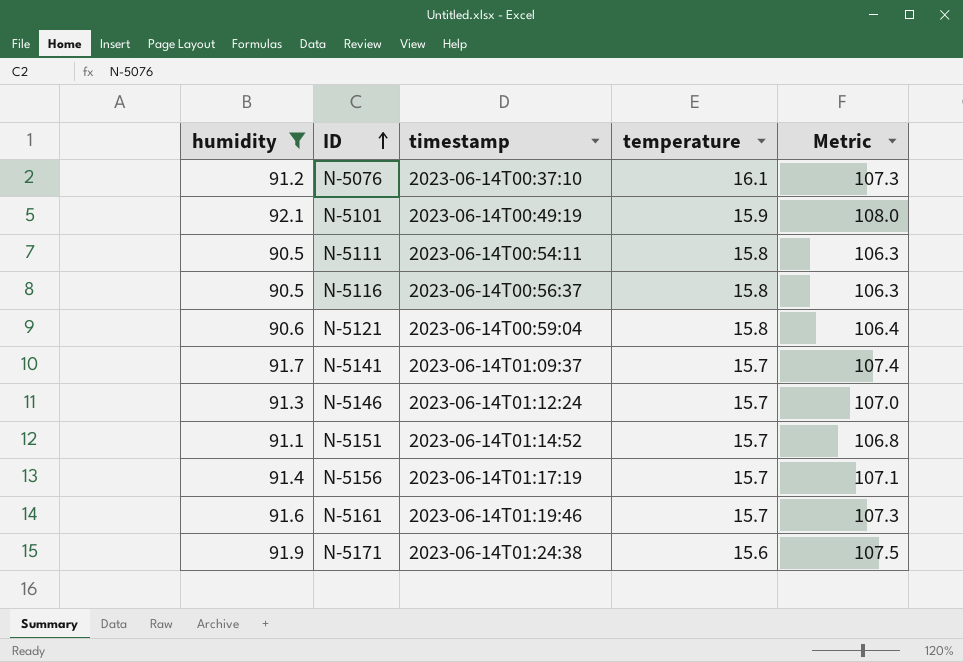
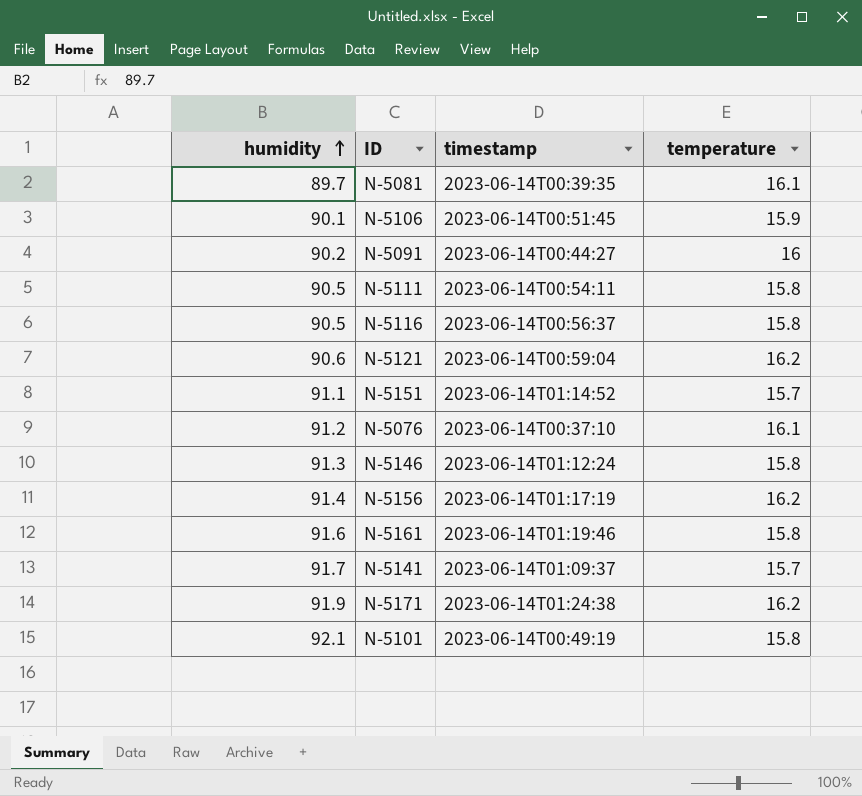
filter: humidity >= 90.5 -> none
row order: ID ascending -> humidity ascending
column Metric | formula: [humidity] + [temperature] -> none
N-5121 | temperature: 15.8 -> 16.2
N-5146 | temperature: 15.7 -> 15.8
N-5156 | temperature: 15.7 -> 16.2
N-5161 | temperature: 15.7 -> 15.8
N-5171 | temperature: 15.6 -> 16.2
N-5101 | temperature: 15.9 -> 15.8

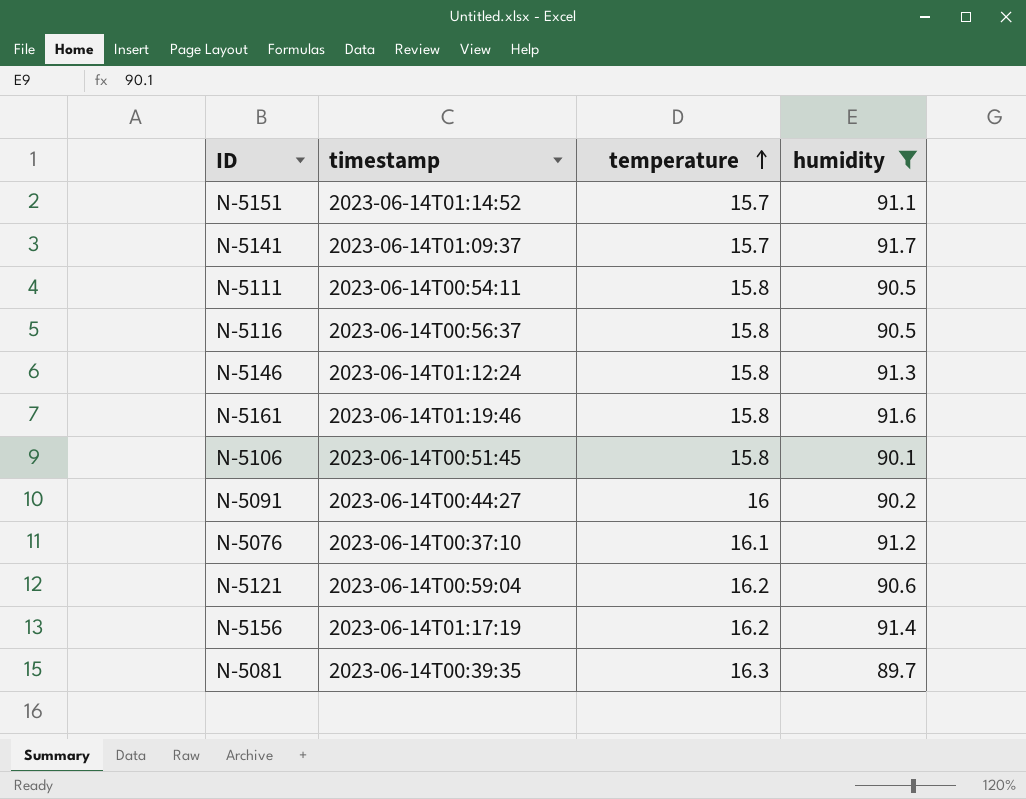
filter: none -> humidity <= 91.7
row order: humidity ascending -> temperature ascending
column humidity | position: 1 -> 4
N-5106 | temperature: 15.9 -> 15.8
N-5081 | temperature: 16.1 -> 16.3

